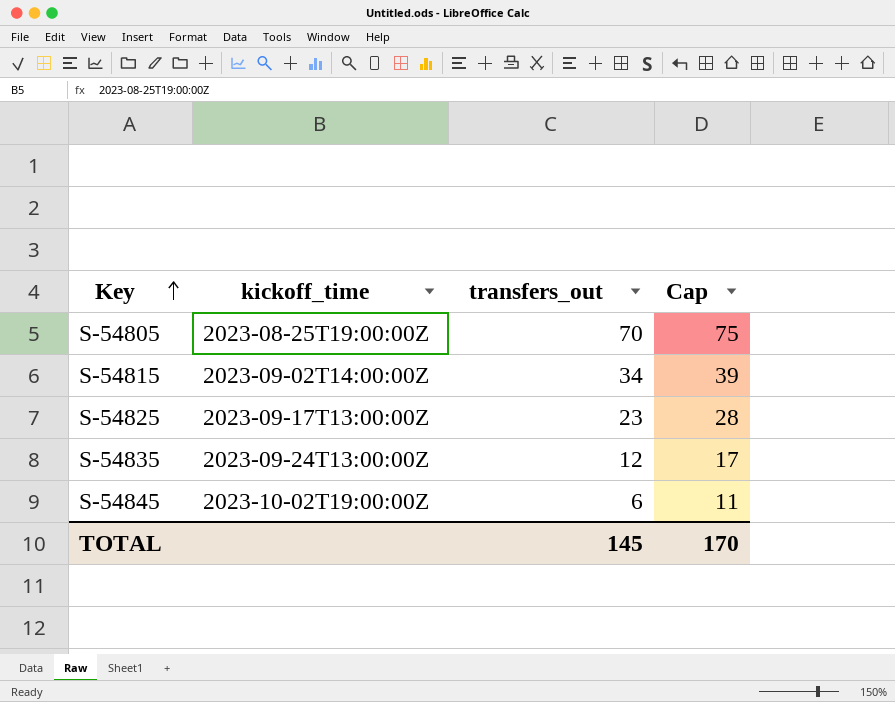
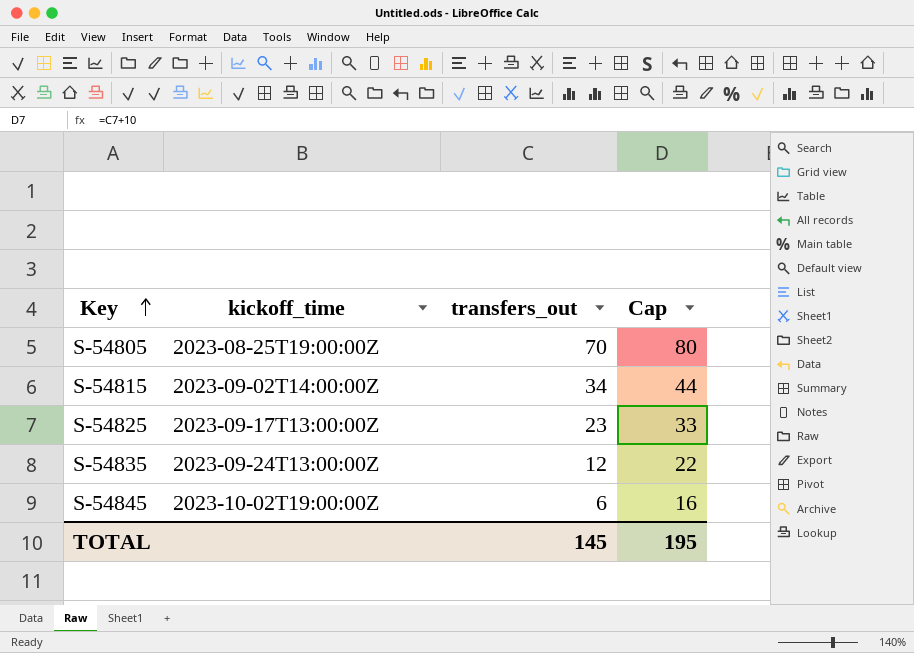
column Cap | formula: [transfers_out] + 5 -> [transfers_out] + 10
TOTAL | Cap: 170 -> 195

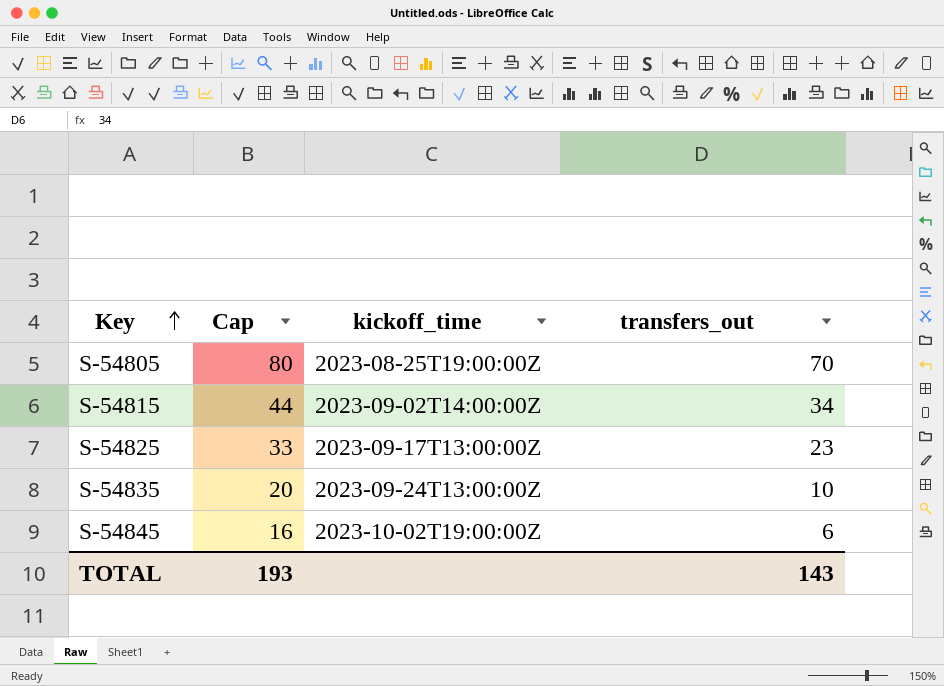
column Cap | position: 4 -> 2
S-54835 | Cap: 22 -> 20
S-54835 | transfers_out: 12 -> 10
TOTAL | Cap: 195 -> 193
TOTAL | transfers_out: 145 -> 143

